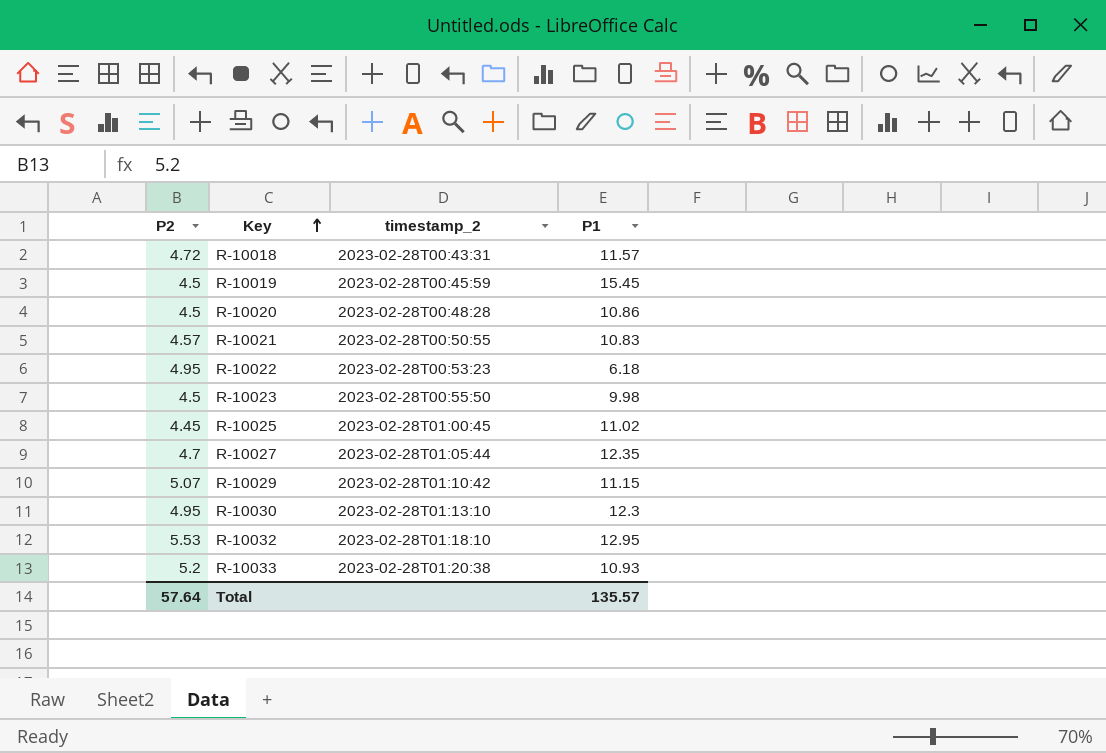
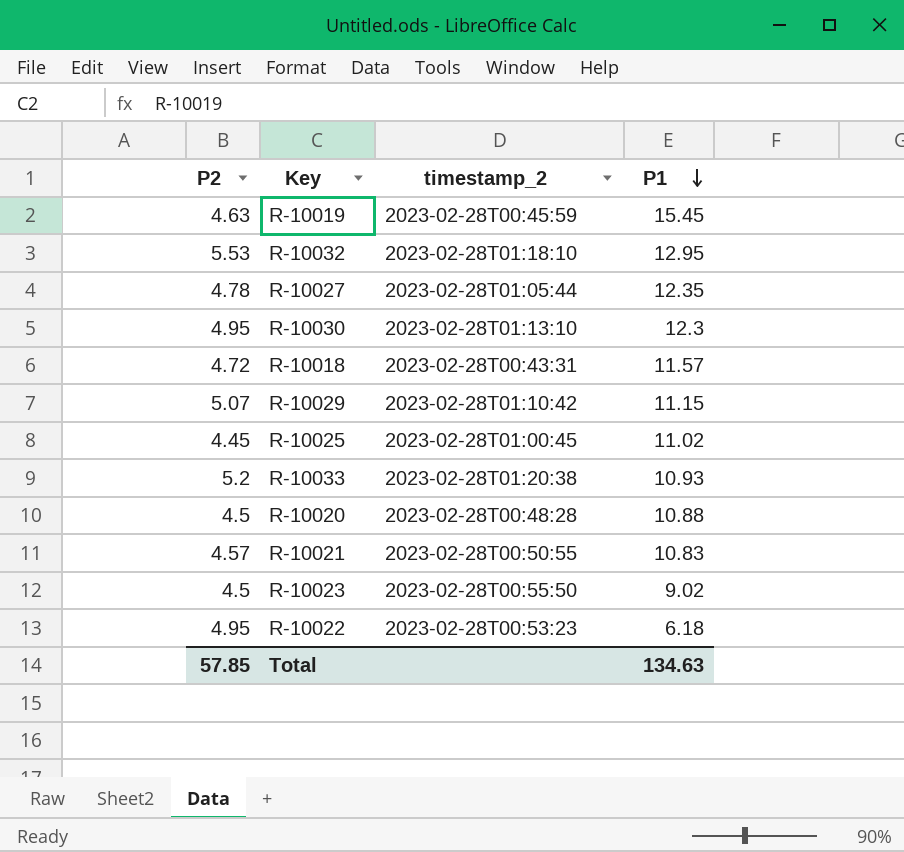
row order: Key ascending -> P1 descending
R-10019 | P2: 4.5 -> 4.63
R-10027 | P2: 4.7 -> 4.78
R-10020 | P1: 10.86 -> 10.88
R-10023 | P1: 9.98 -> 9.02
Total | P2: 57.64 -> 57.85
Total | P1: 135.57 -> 134.63

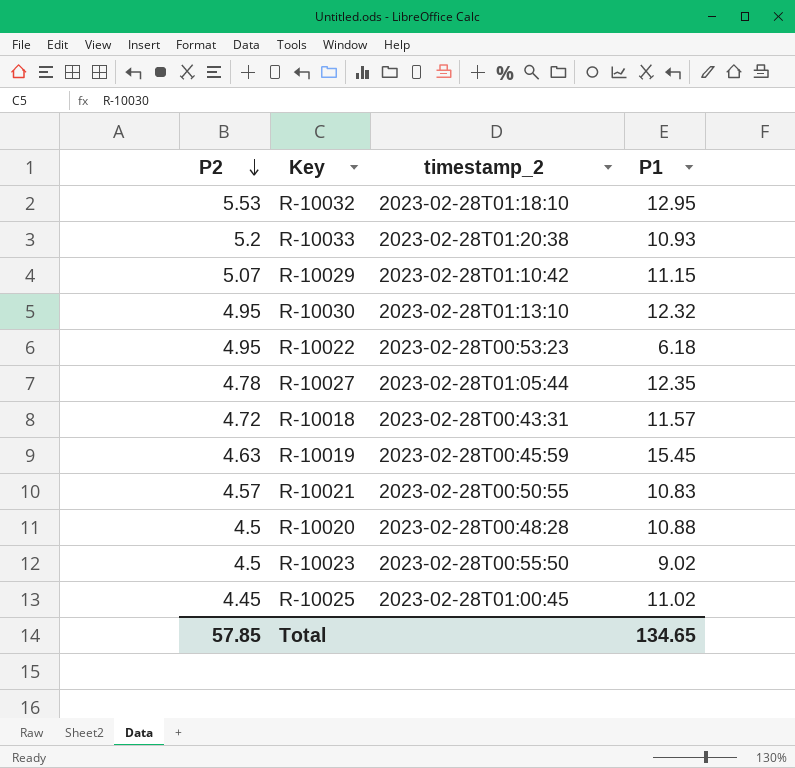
row order: P1 descending -> P2 descending
R-10030 | P1: 12.3 -> 12.32
Total | P1: 134.63 -> 134.65

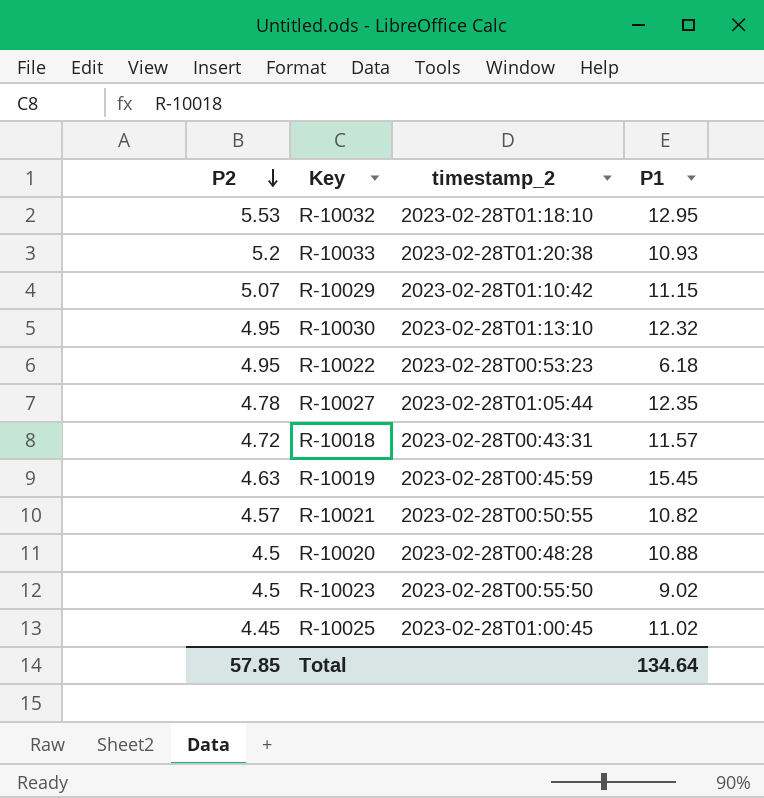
R-10021 | P1: 10.83 -> 10.82
Total | P1: 134.65 -> 134.64

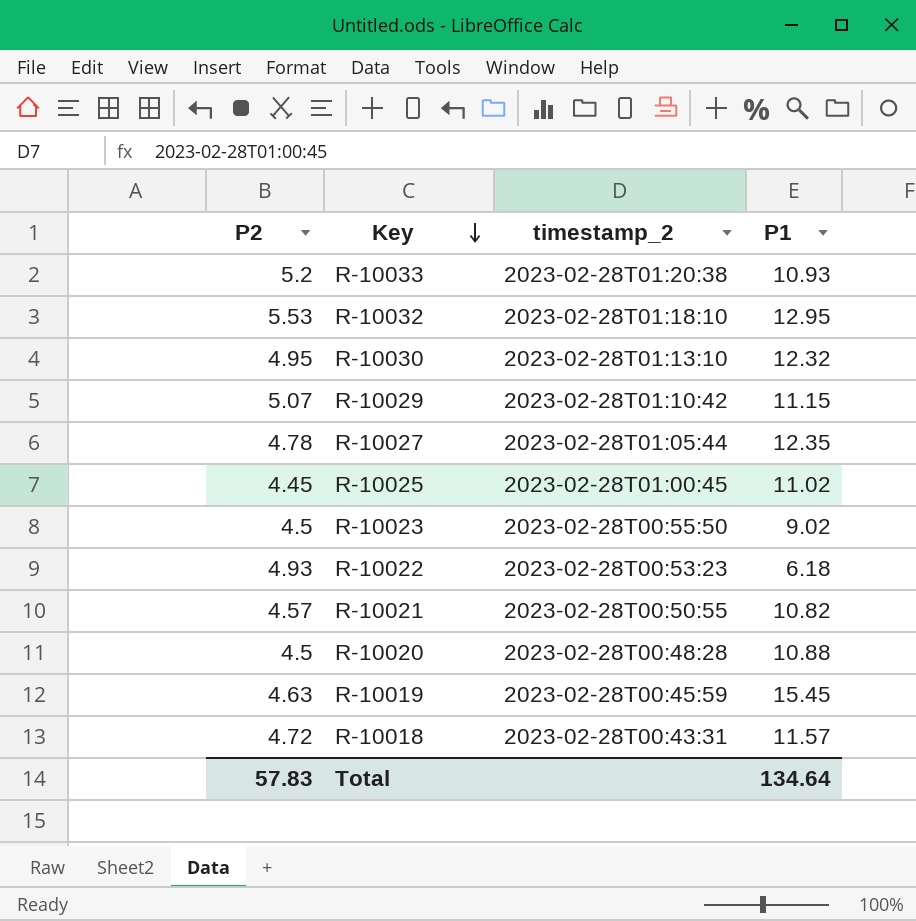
row order: P2 descending -> Key descending
R-10022 | P2: 4.95 -> 4.93
Total | P2: 57.85 -> 57.83

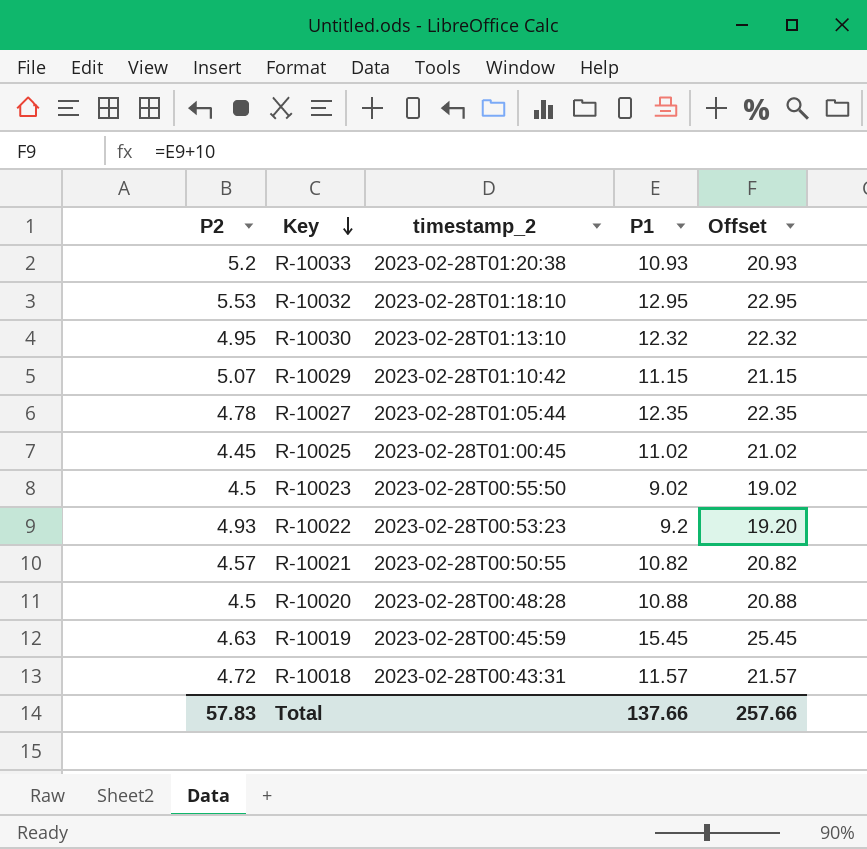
column Offset | formula: none -> [P1] + 10
R-10022 | P1: 6.18 -> 9.2
Total | P1: 134.64 -> 137.66

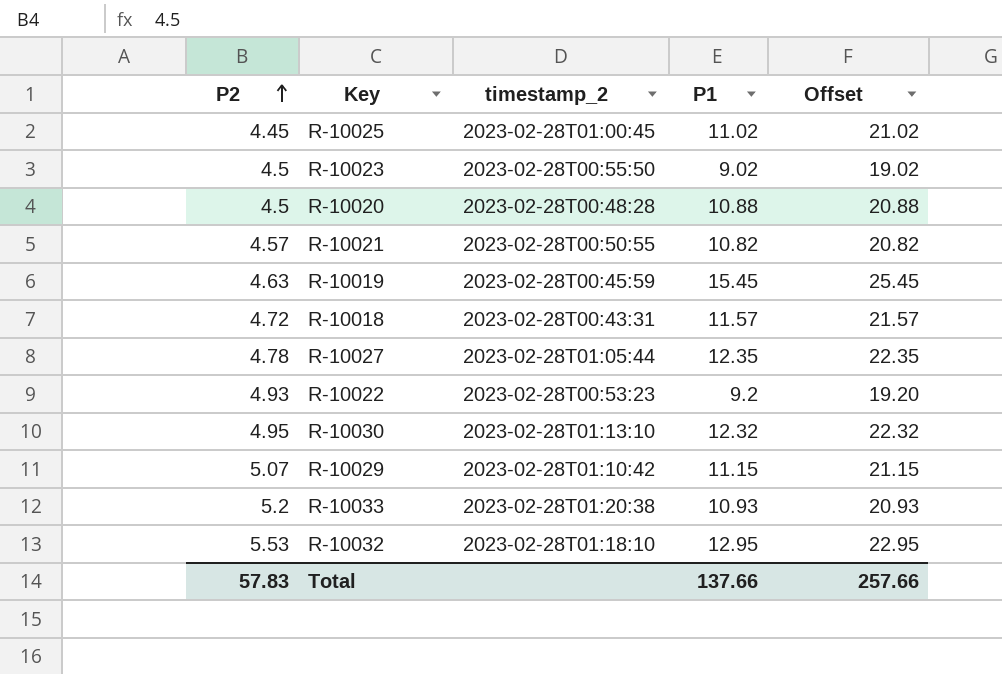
row order: Key descending -> P2 ascending

